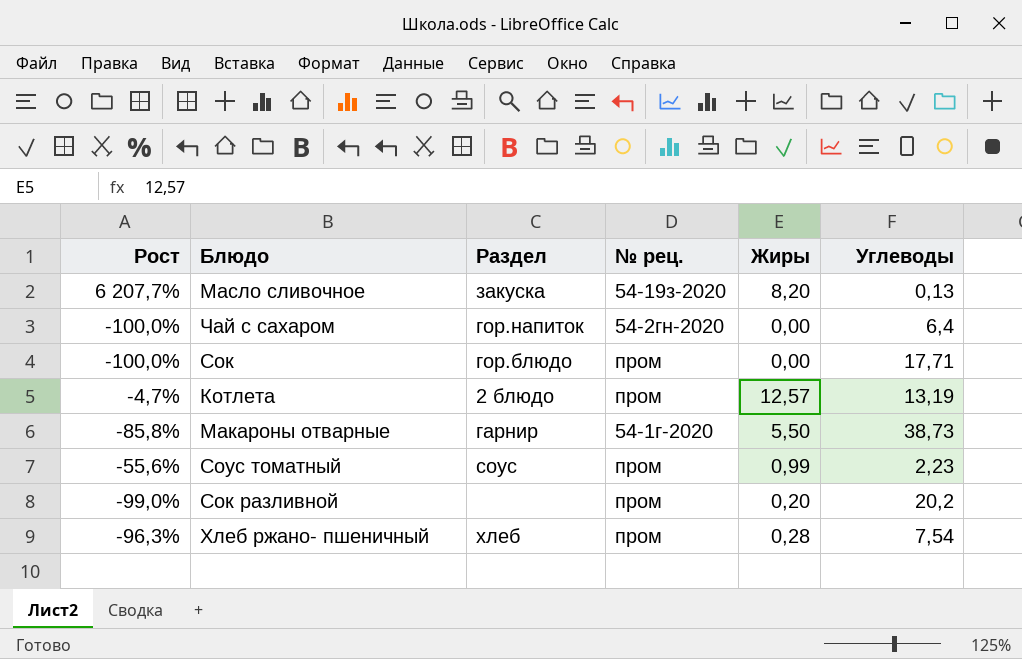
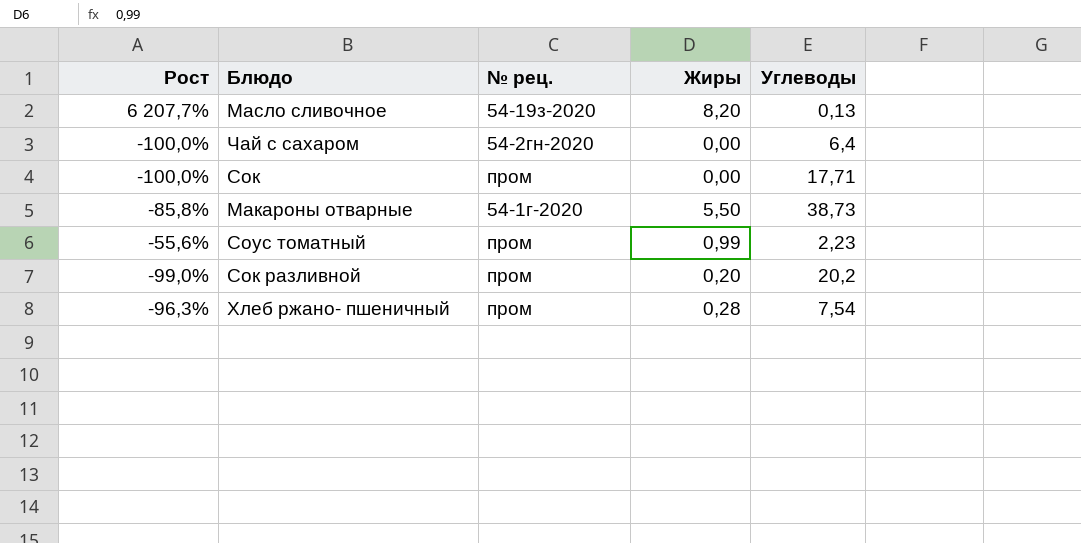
column Раздел | position: 3 -> none
row Котлета: -4,7% | 2 блюдо | пром | 12,57 | 13,19 -> none

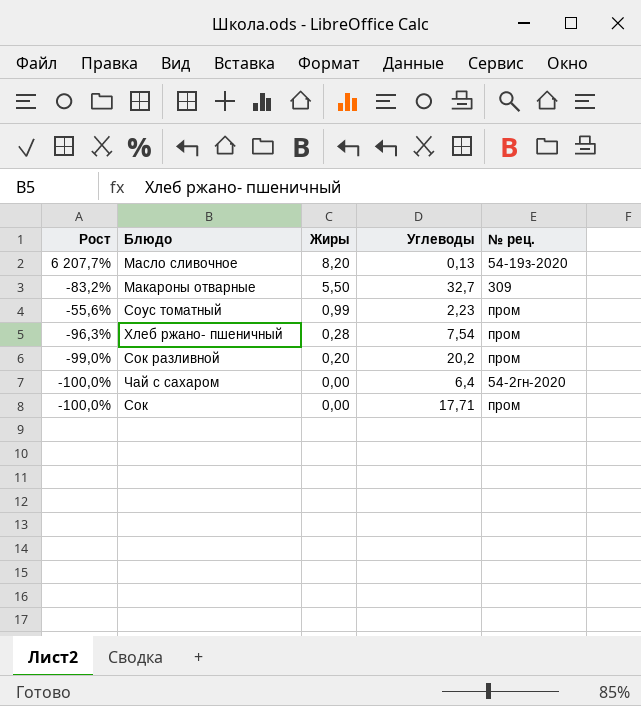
row order: none -> Жиры descending
column № рец. | position: 3 -> 5
Макароны отварные | Рост: -85,8% -> -83,2%
Макароны отварные | Углеводы: 38,73 -> 32,7
Макароны отварные | № рец.: 54-1г-2020 -> 309

